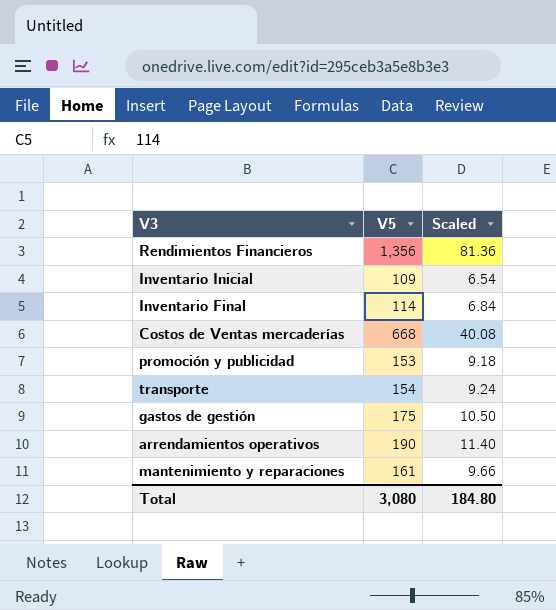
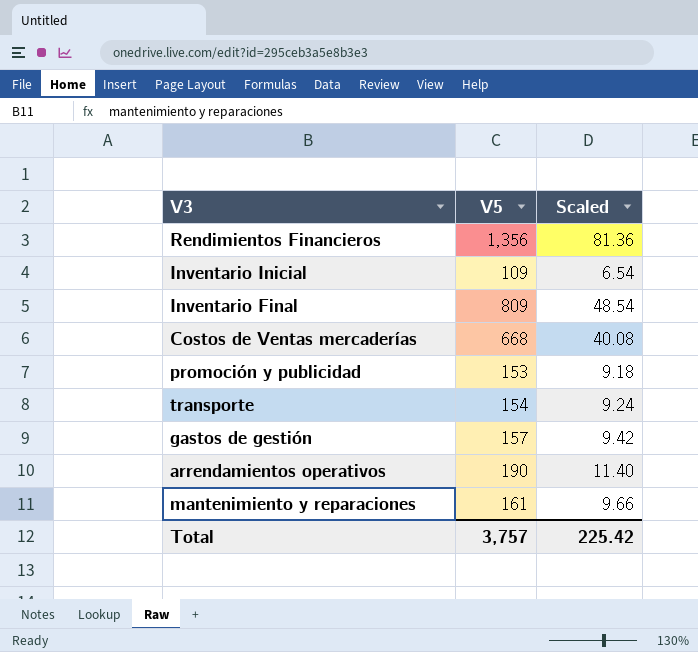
Inventario Final | V5: 114 -> 809
Inventario Final | Scaled: 6.84 -> 48.54
gastos de gestión | V5: 175 -> 157
gastos de gestión | Scaled: 10.50 -> 9.42
Total | V5: 3,080 -> 3,757
Total | Scaled: 184.80 -> 225.42

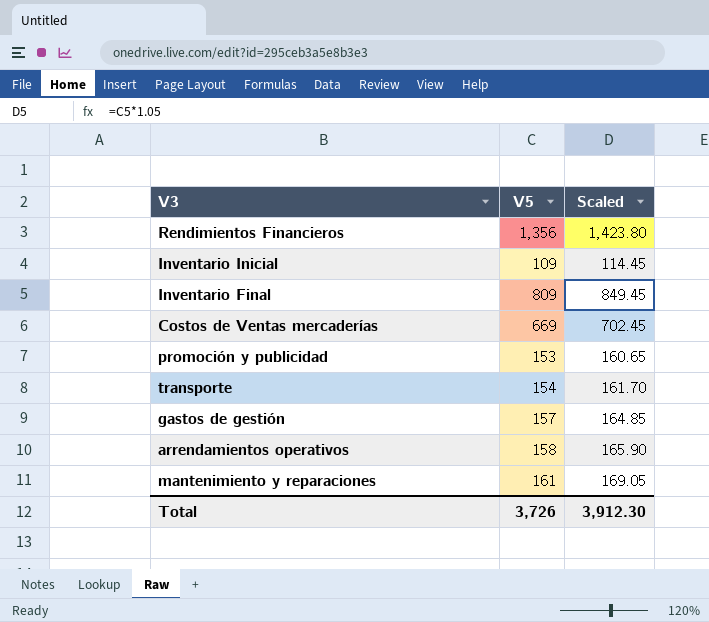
column Scaled | formula: [V5] * 0.06 -> [V5] * 1.05
Costos de Ventas mercaderías | V5: 668 -> 669
arrendamientos operativos | V5: 190 -> 158
Total | V5: 3,757 -> 3,726
Total | Scaled: 225.42 -> 3,912.30

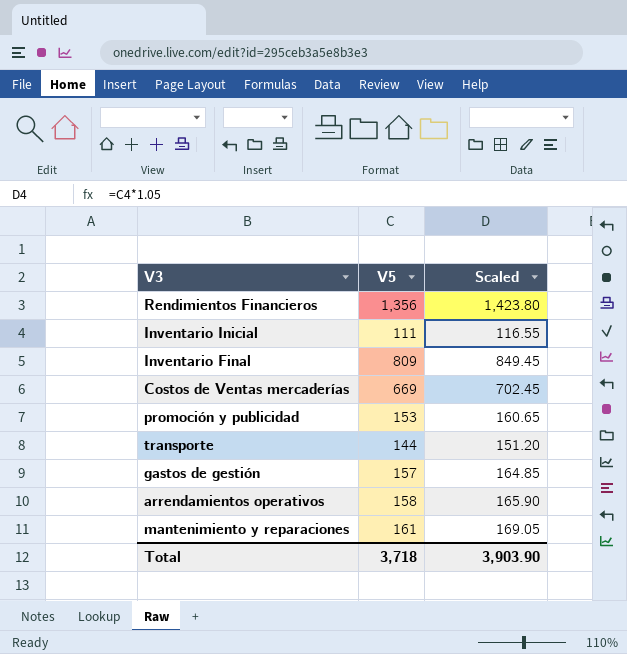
Inventario Inicial | V5: 109 -> 111
Inventario Inicial | Scaled: 114.45 -> 116.55
transporte | V5: 154 -> 144
transporte | Scaled: 161.70 -> 151.20
Total | V5: 3,726 -> 3,718
Total | Scaled: 3,912.30 -> 3,903.90

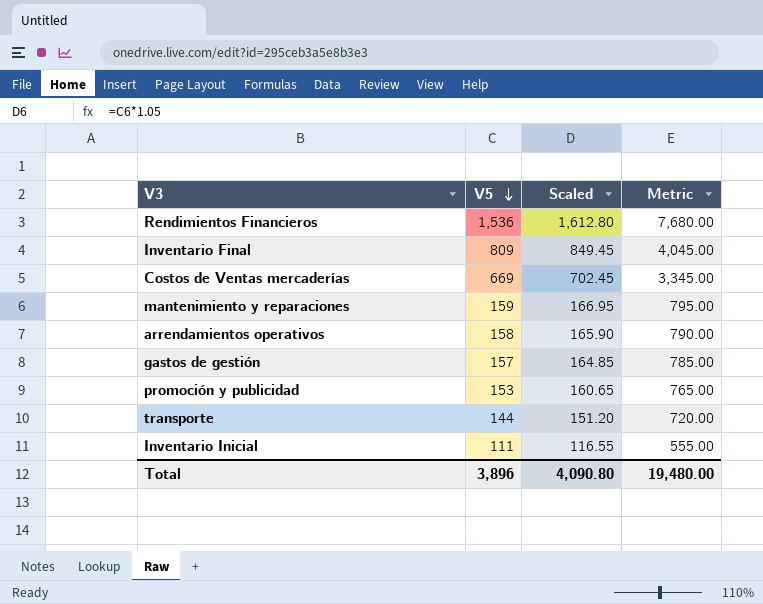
row order: none -> V5 descending
column Metric | formula: none -> [V5] * 5
Rendimientos Financieros | V5: 1,356 -> 1,536
Rendimientos Financieros | Scaled: 1,423.80 -> 1,612.80
mantenimiento y reparaciones | V5: 161 -> 159
mantenimiento y reparaciones | Scaled: 169.05 -> 166.95
Total | V5: 3,718 -> 3,896
Total | Scaled: 3,903.90 -> 4,090.80

